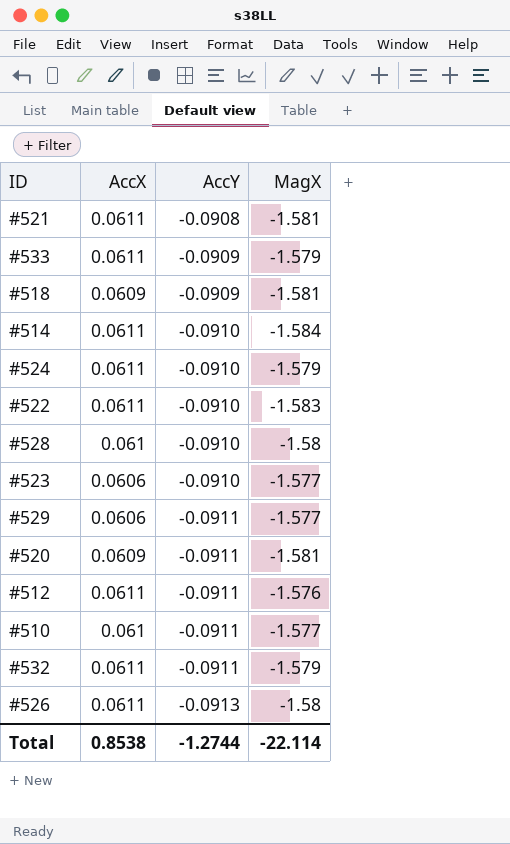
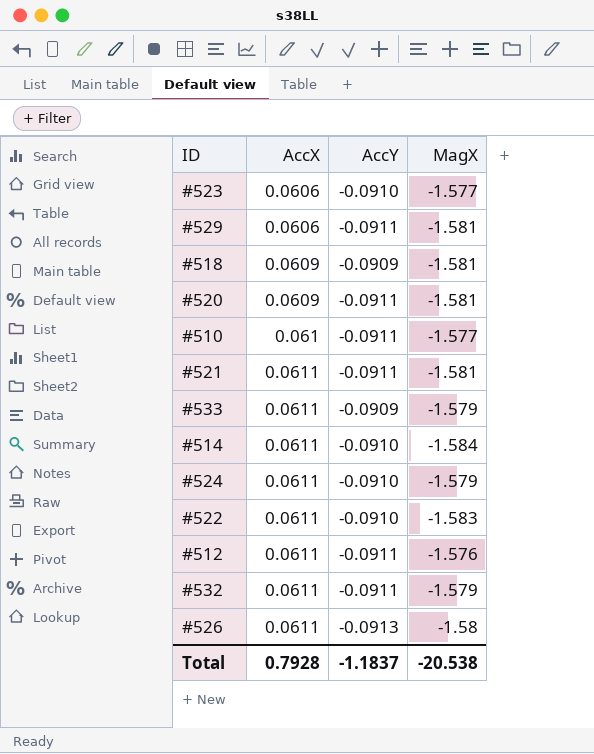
row order: AccY descending -> AccX ascending
row #528: 0.061 | -0.0910 | -1.58 -> none
#529 | MagX: -1.577 -> -1.581
#521 | AccY: -0.0908 -> -0.0911
Total | AccX: 0.8538 -> 0.7928
Total | AccY: -1.2744 -> -1.1837
Total | MagX: -22.114 -> -20.538

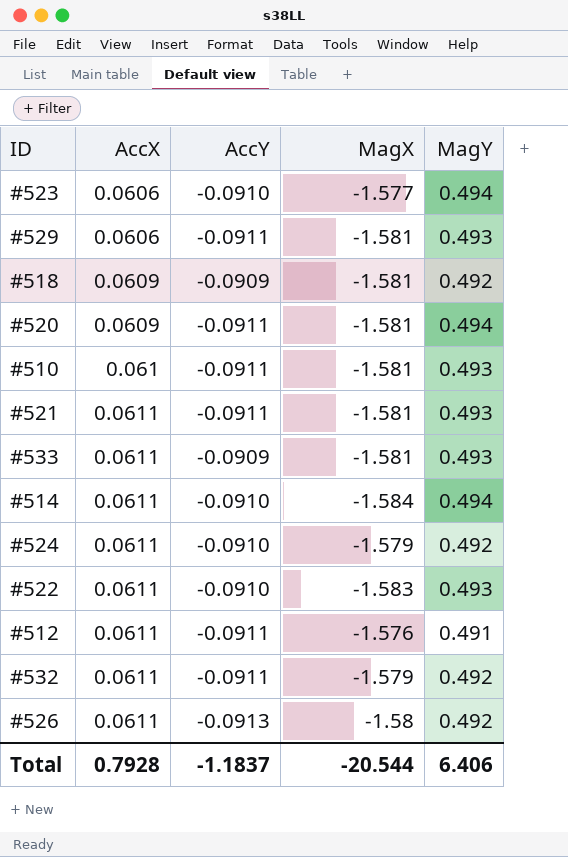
column MagY | position: none -> 5
#510 | MagX: -1.577 -> -1.581
#533 | MagX: -1.579 -> -1.581
Total | MagX: -20.538 -> -20.544

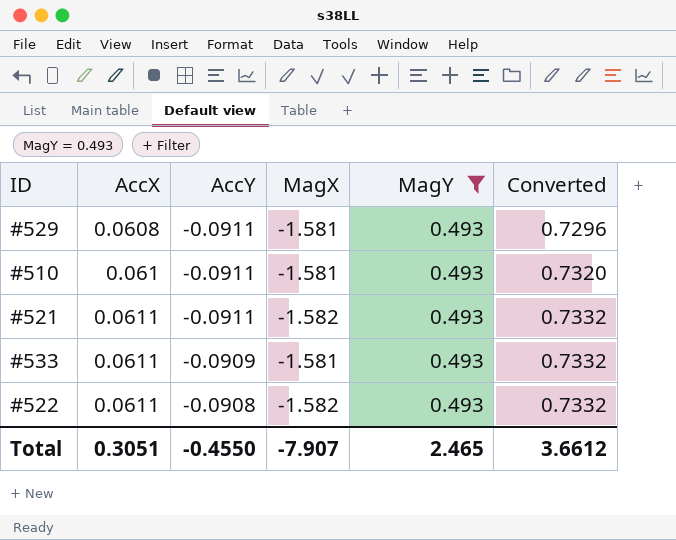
filter: none -> MagY = 0.493
column Converted | formula: none -> [AccX] * 12
#529 | AccX: 0.0606 -> 0.0608
#521 | MagX: -1.581 -> -1.582
#522 | AccY: -0.0910 -> -0.0908
#522 | MagX: -1.583 -> -1.582
Total | AccX: 0.7928 -> 0.3051
Total | AccY: -1.1837 -> -0.4550
Total | MagX: -20.544 -> -7.907
Total | MagY: 6.406 -> 2.465

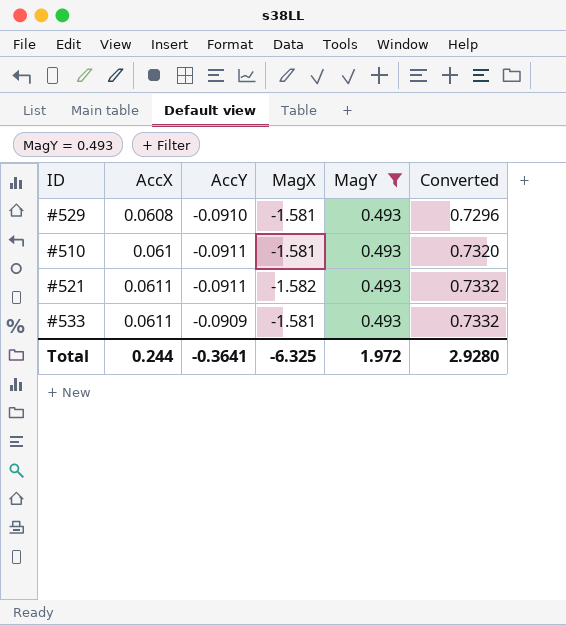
row #522: 0.0611 | -0.0908 | -1.582 | 0.493 | 0.7332 -> none
#529 | AccY: -0.0911 -> -0.0910
Total | AccX: 0.3051 -> 0.244
Total | AccY: -0.4550 -> -0.3641
Total | MagX: -7.907 -> -6.325
Total | MagY: 2.465 -> 1.972
Total | Converted: 3.6612 -> 2.9280

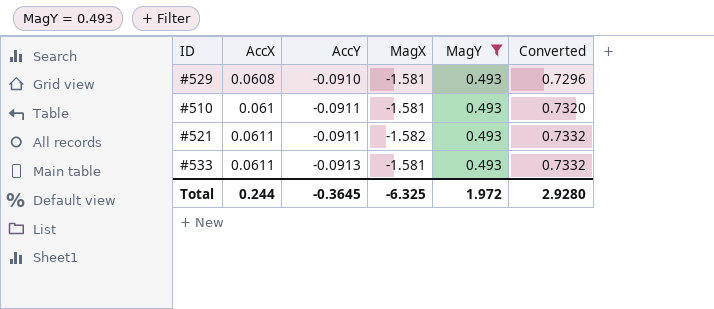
#533 | AccY: -0.0909 -> -0.0913
Total | AccY: -0.3641 -> -0.3645

